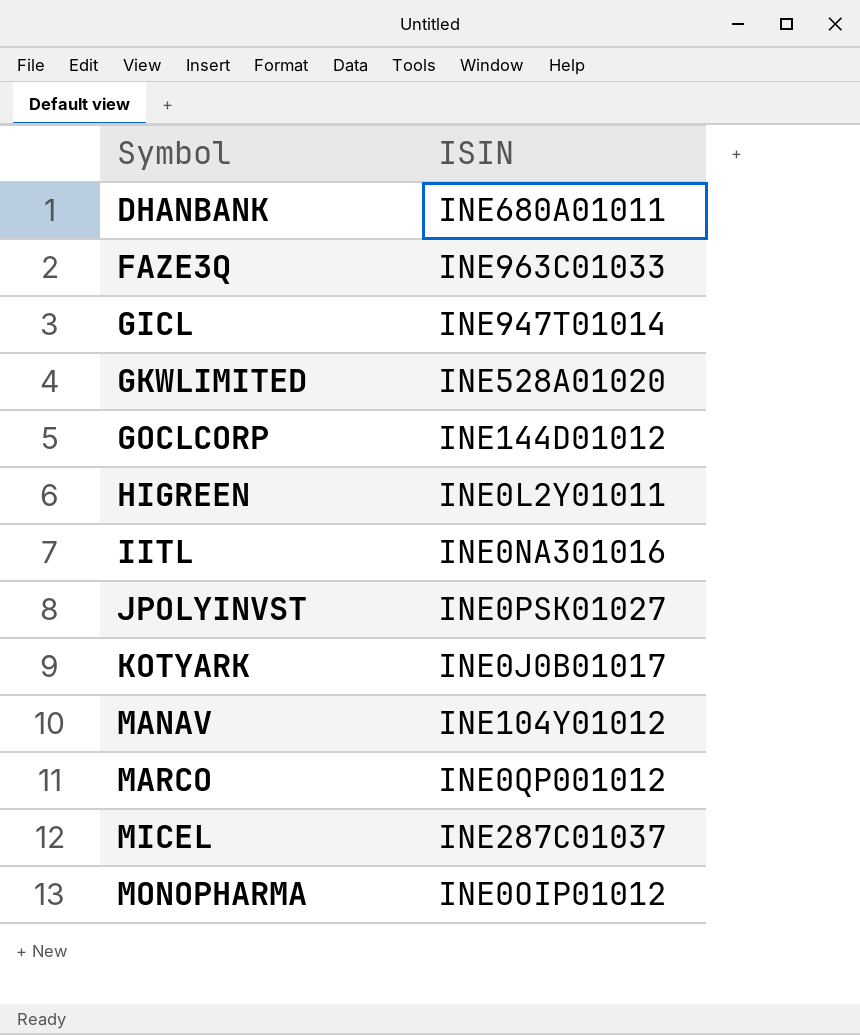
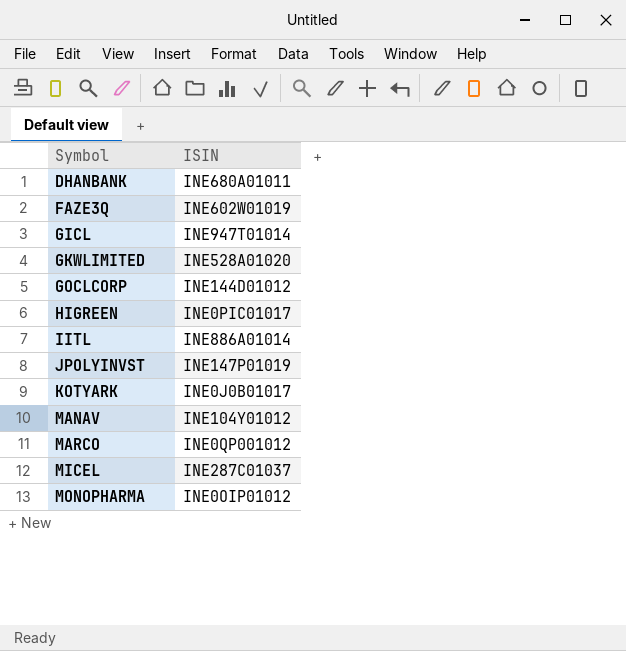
FAZE3Q | ISIN: INE963C01033 -> INE602W01019
HIGREEN | ISIN: INE0L2Y01011 -> INE0PIC01017
IITL | ISIN: INE0NA301016 -> INE886A01014
JPOLYINVST | ISIN: INE0PSK01027 -> INE147P01019

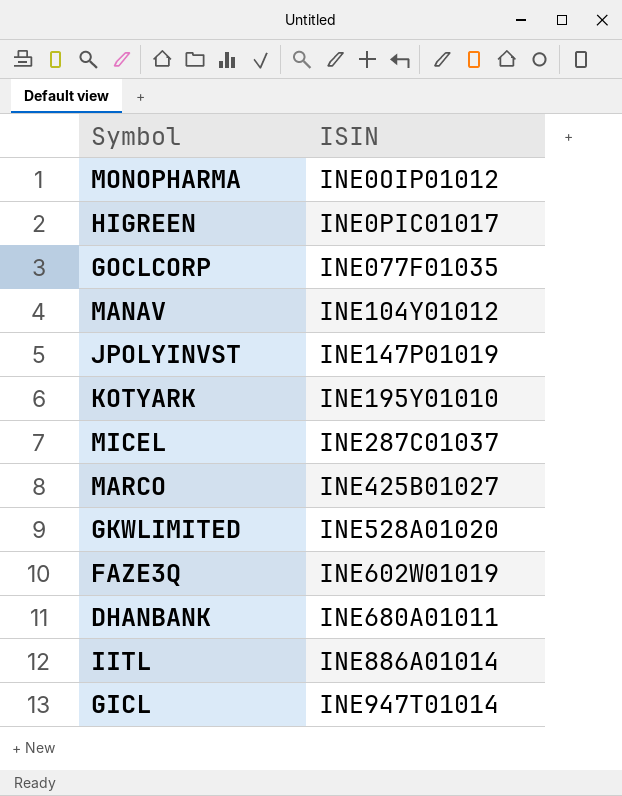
row order: Symbol ascending -> ISIN ascending
GOCLCORP | ISIN: INE144D01012 -> INE077F01035
KOTYARK | ISIN: INE0J0B01017 -> INE195Y01010
MARCO | ISIN: INE0QP001012 -> INE425B01027

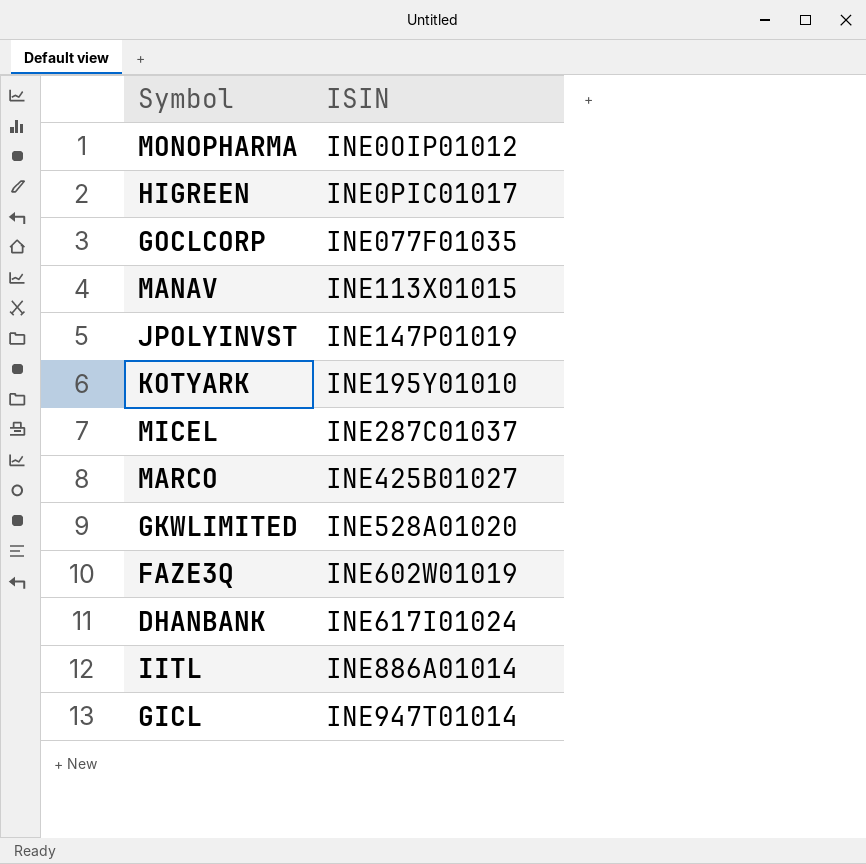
MANAV | ISIN: INE104Y01012 -> INE113X01015
DHANBANK | ISIN: INE680A01011 -> INE617I01024

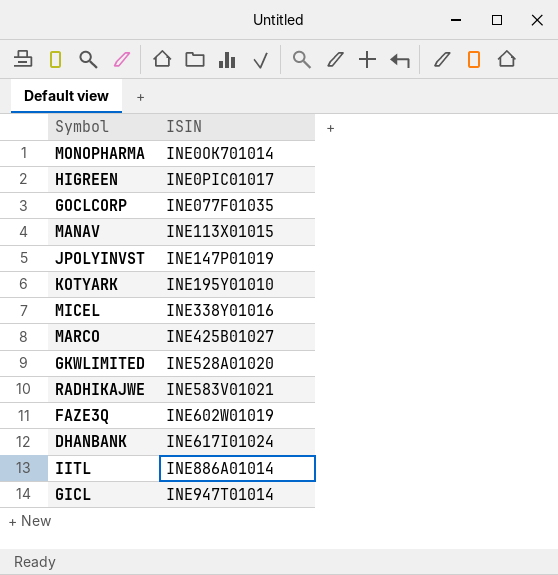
MONOPHARMA | ISIN: INE0OIP01012 -> INE0OK701014
MICEL | ISIN: INE287C01037 -> INE338Y01016
row RADHIKAJWE: none -> INE583V01021

